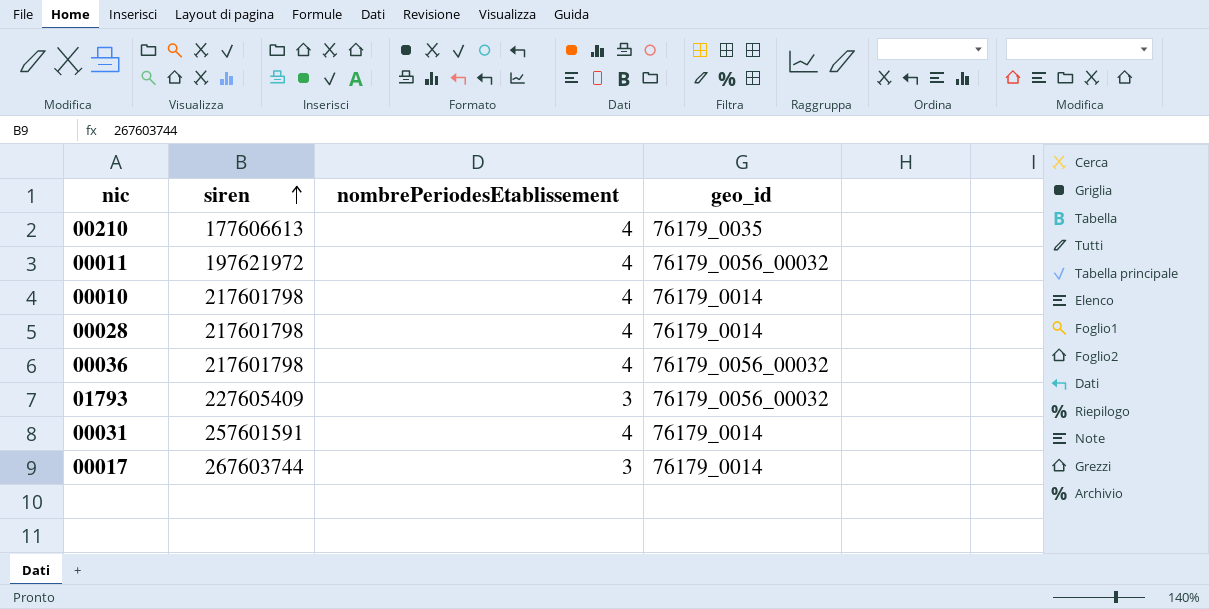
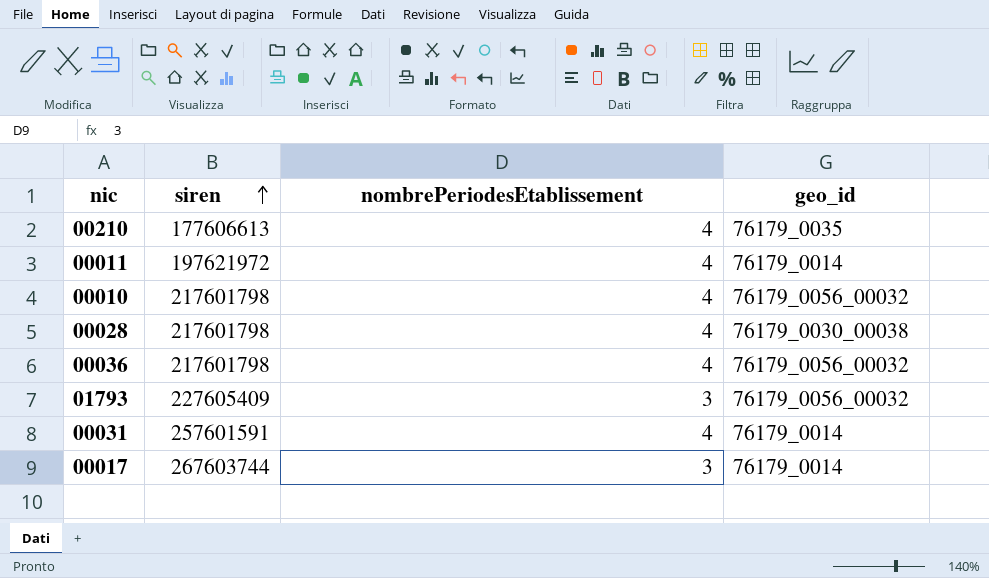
00011 | geo_id: 76179_0056_00032 -> 76179_0014
00010 | geo_id: 76179_0014 -> 76179_0056_00032
00028 | geo_id: 76179_0014 -> 76179_0030_00038

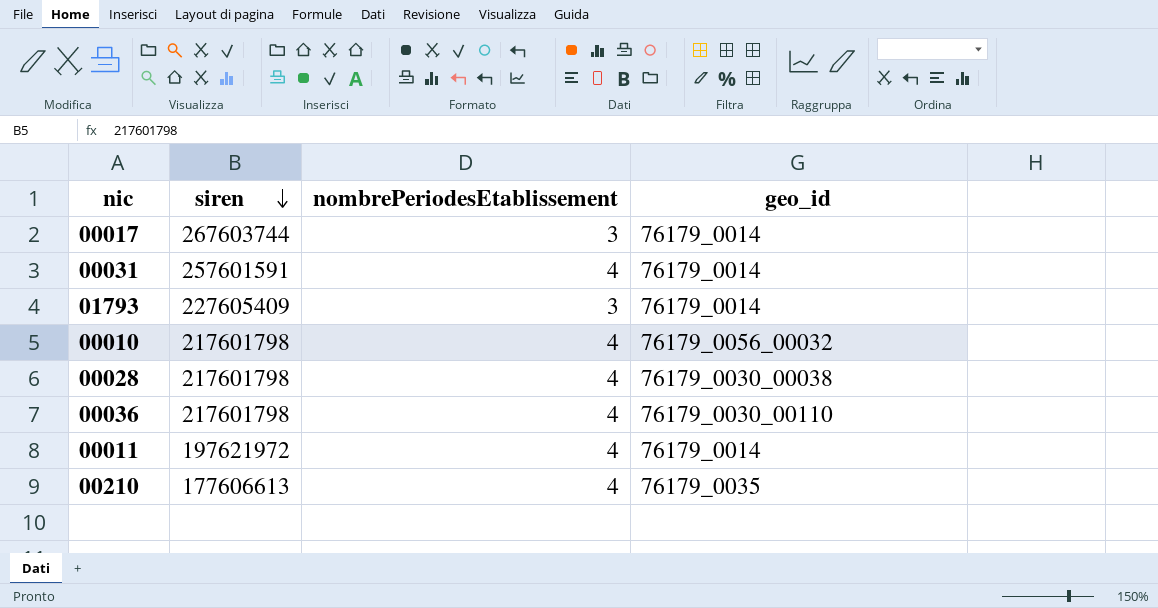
row order: siren ascending -> siren descending
01793 | geo_id: 76179_0056_00032 -> 76179_0014
00036 | geo_id: 76179_0056_00032 -> 76179_0030_00110

